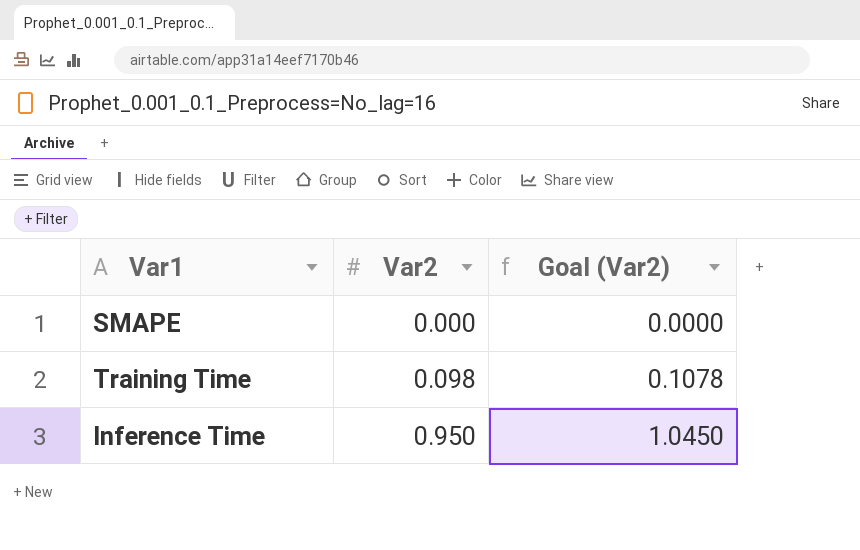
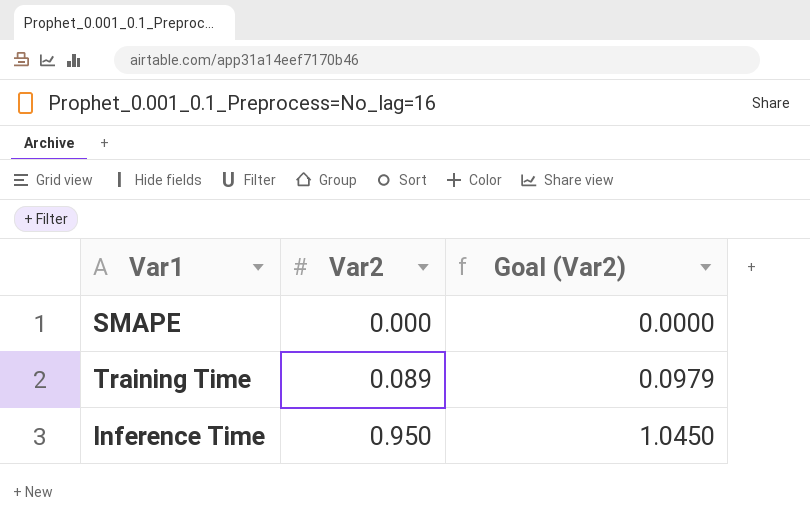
Training Time | Var2: 0.098 -> 0.089
Training Time | Goal (Var2): 0.1078 -> 0.0979

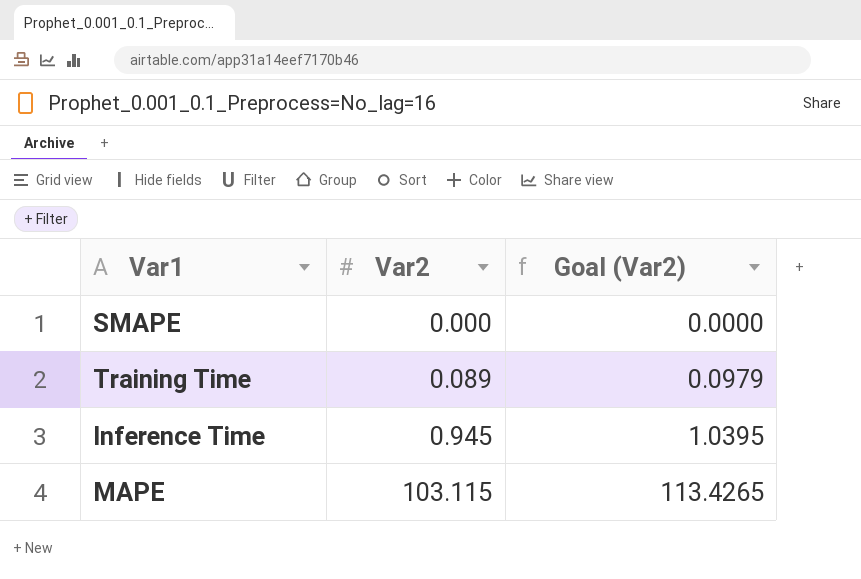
Inference Time | Var2: 0.950 -> 0.945
Inference Time | Goal (Var2): 1.0450 -> 1.0395
row MAPE: none -> 103.115 | 113.4265

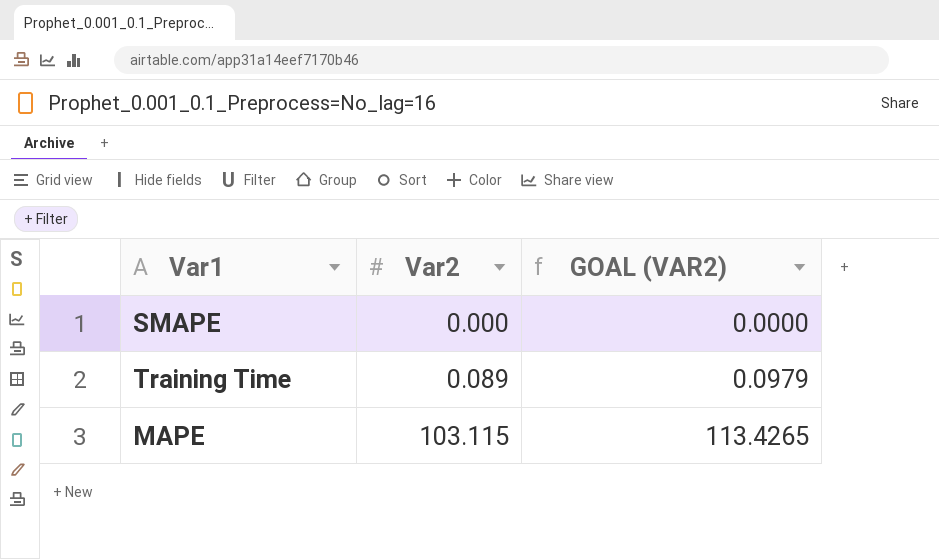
column name: Goal (Var2) -> GOAL (VAR2)
row Inference Time: 0.945 | 1.0395 -> none

